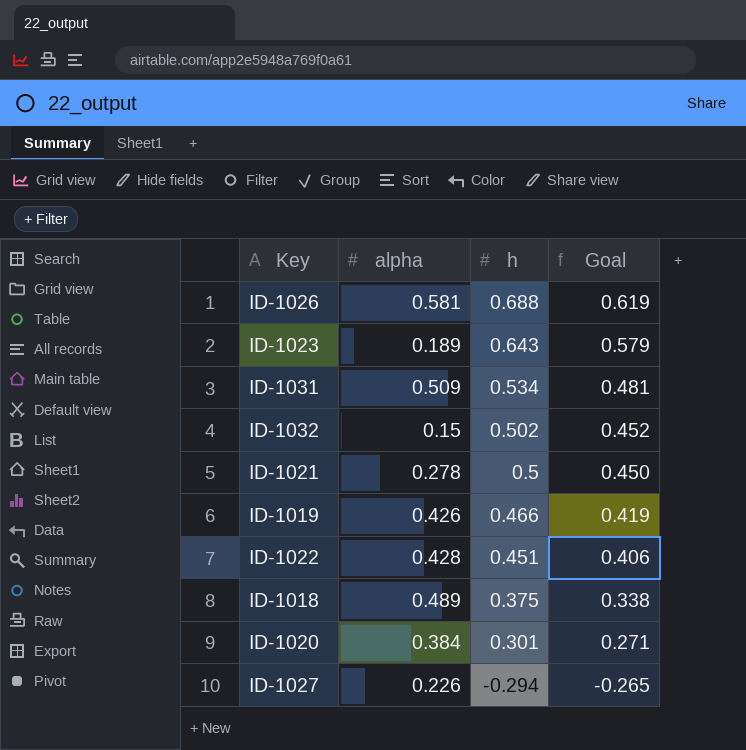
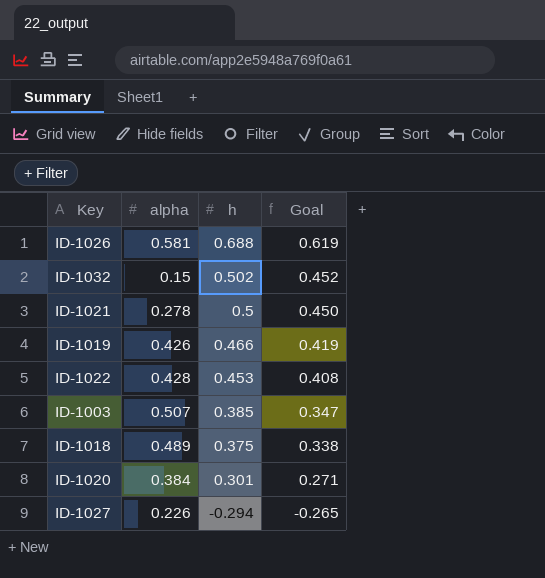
row ID-1023: 0.189 | 0.643 | 0.579 -> none
row ID-1031: 0.509 | 0.534 | 0.481 -> none
ID-1022 | h: 0.451 -> 0.453
ID-1022 | Goal: 0.406 -> 0.408
row ID-1003: none -> 0.507 | 0.385 | 0.347

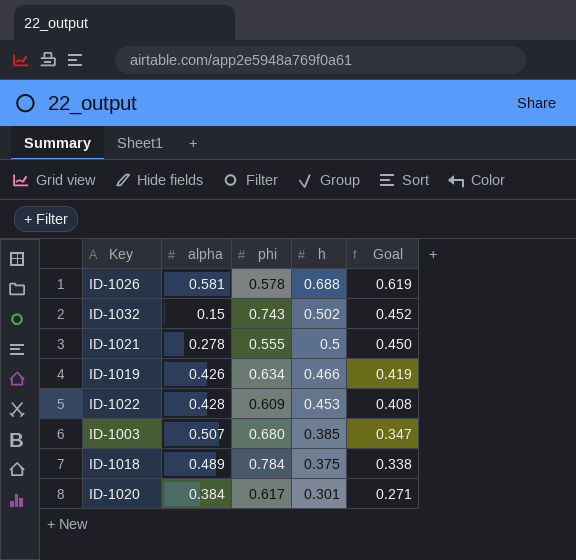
column phi | position: none -> 3
row ID-1027: 0.226 | -0.294 | -0.265 -> none

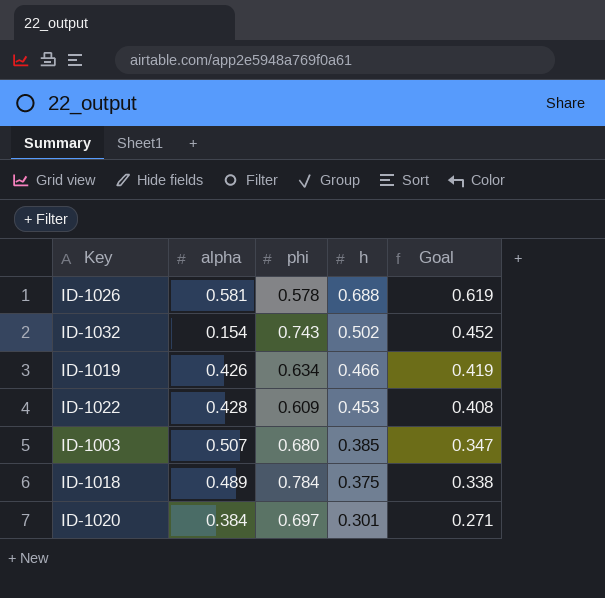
row ID-1021: 0.278 | 0.555 | 0.5 | 0.450 -> none
ID-1032 | alpha: 0.15 -> 0.154
ID-1020 | phi: 0.617 -> 0.697

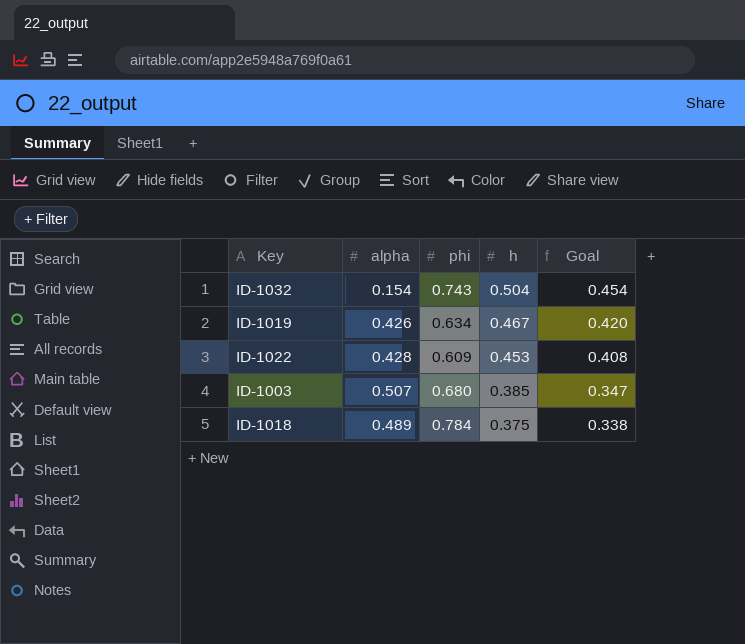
row ID-1026: 0.581 | 0.578 | 0.688 | 0.619 -> none
row ID-1020: 0.384 | 0.697 | 0.301 | 0.271 -> none
ID-1032 | h: 0.502 -> 0.504
ID-1032 | Goal: 0.452 -> 0.454
ID-1019 | h: 0.466 -> 0.467
ID-1019 | Goal: 0.419 -> 0.420

